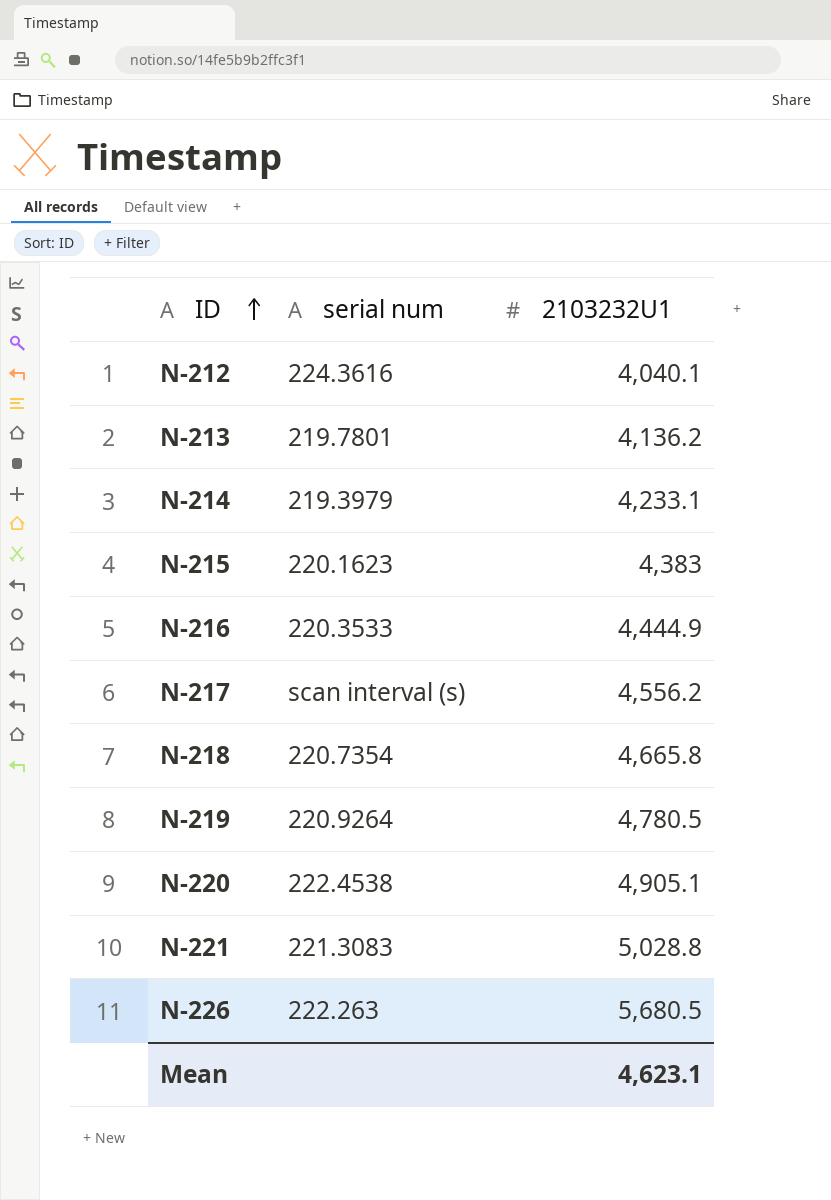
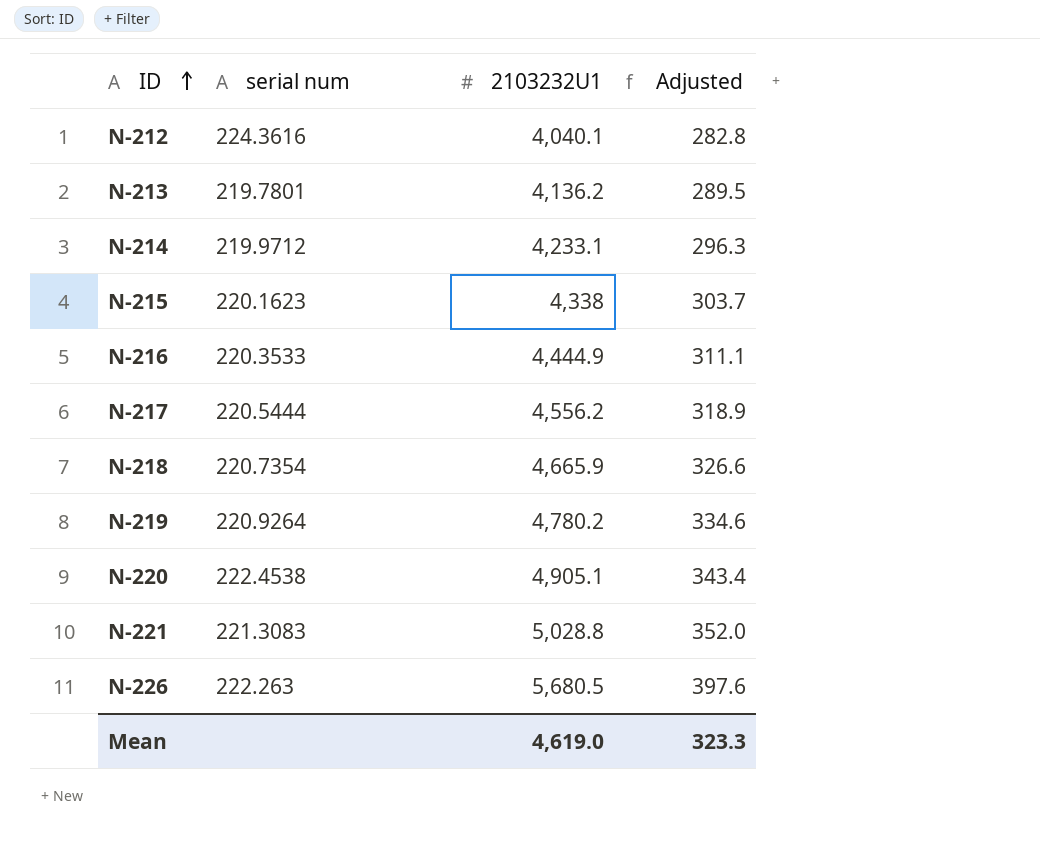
column Adjusted | formula: none -> [2103232U1] * 0.07
N-214 | serial num: 219.3979 -> 219.9712
N-215 | 2103232U1: 4,383 -> 4,338
N-217 | serial num: scan interval (s) -> 220.5444
N-218 | 2103232U1: 4,665.8 -> 4,665.9
N-219 | 2103232U1: 4,780.5 -> 4,780.2
Mean | 2103232U1: 4,623.1 -> 4,619.0

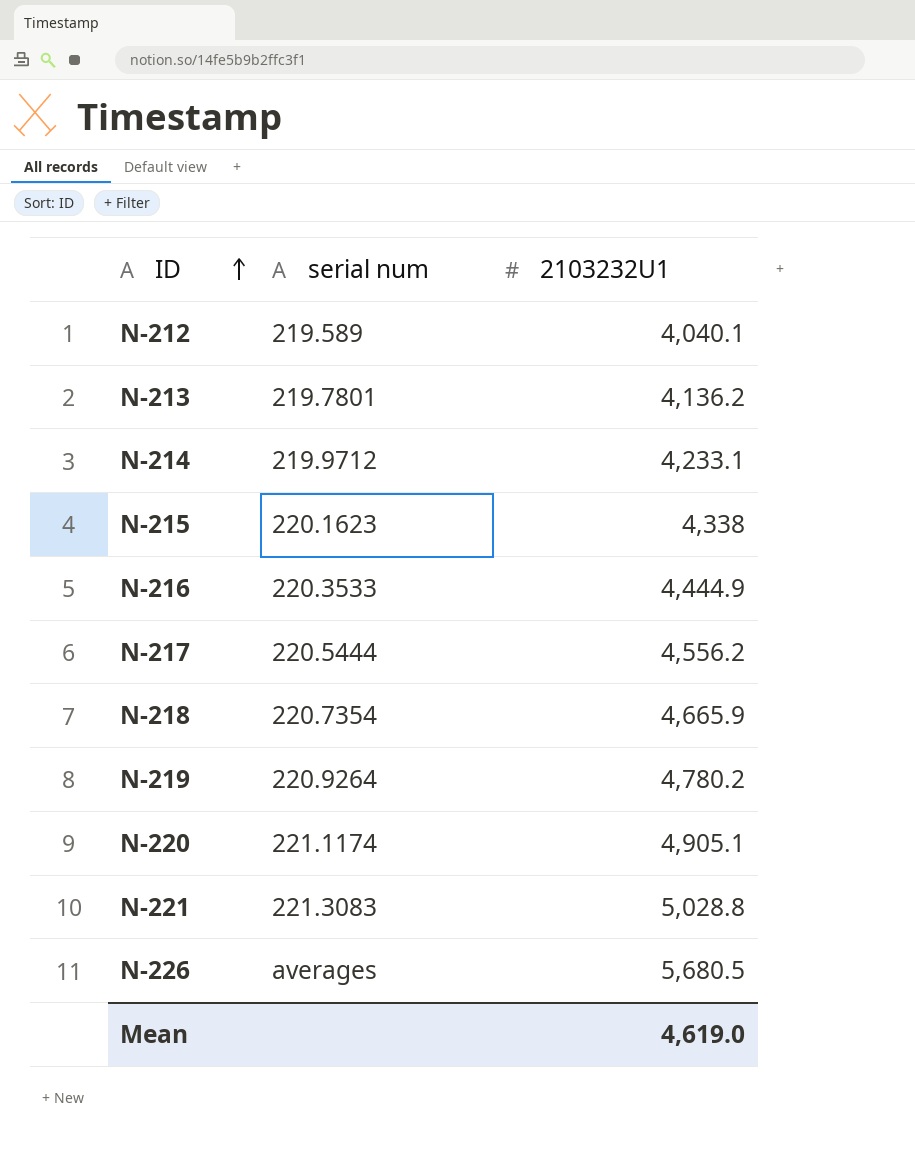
column Adjusted | formula: [2103232U1] * 0.07 -> none
N-212 | serial num: 224.3616 -> 219.589
N-220 | serial num: 222.4538 -> 221.1174
N-226 | serial num: 222.263 -> averages

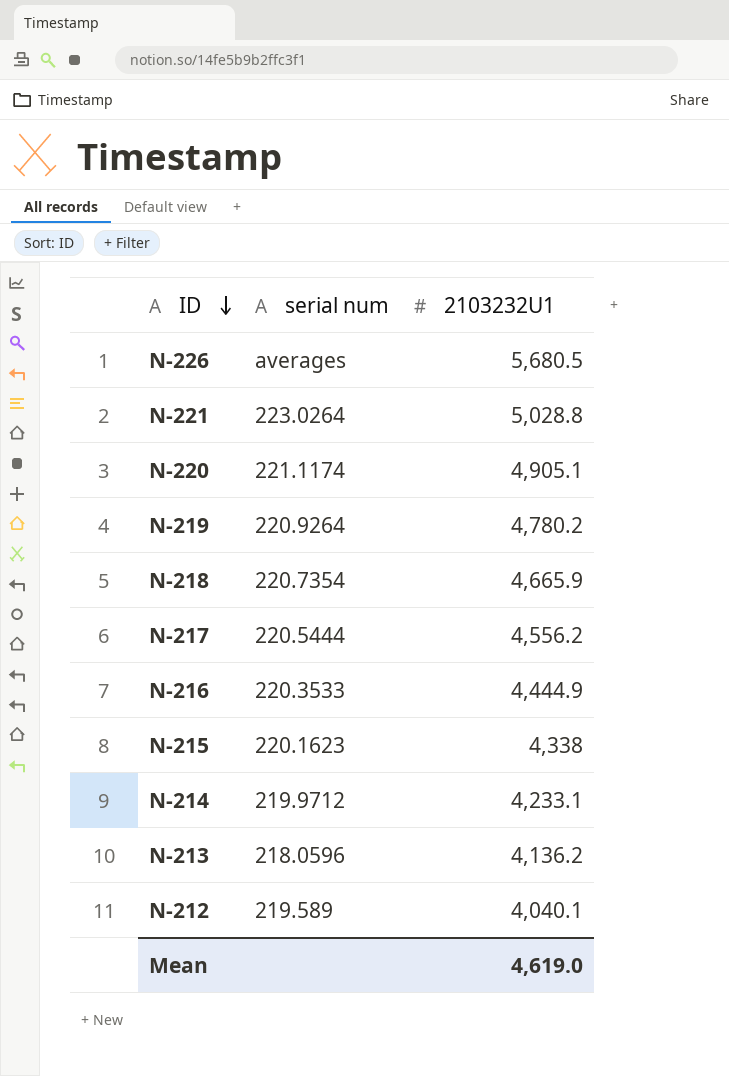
row order: ID ascending -> ID descending
N-221 | serial num: 221.3083 -> 223.0264
N-213 | serial num: 219.7801 -> 218.0596

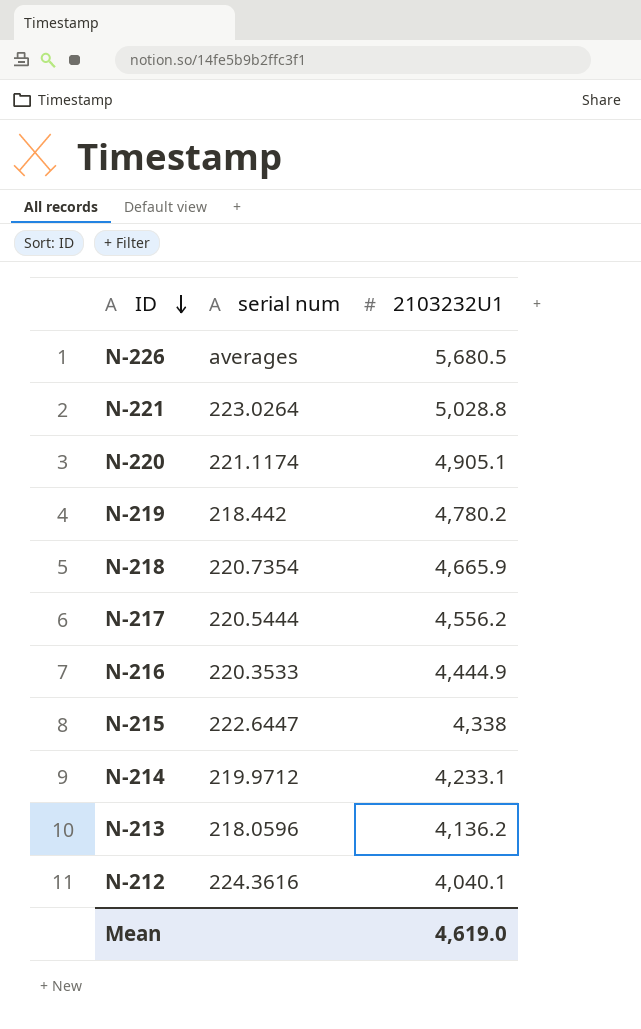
N-219 | serial num: 220.9264 -> 218.442
N-215 | serial num: 220.1623 -> 222.6447
N-212 | serial num: 219.589 -> 224.3616

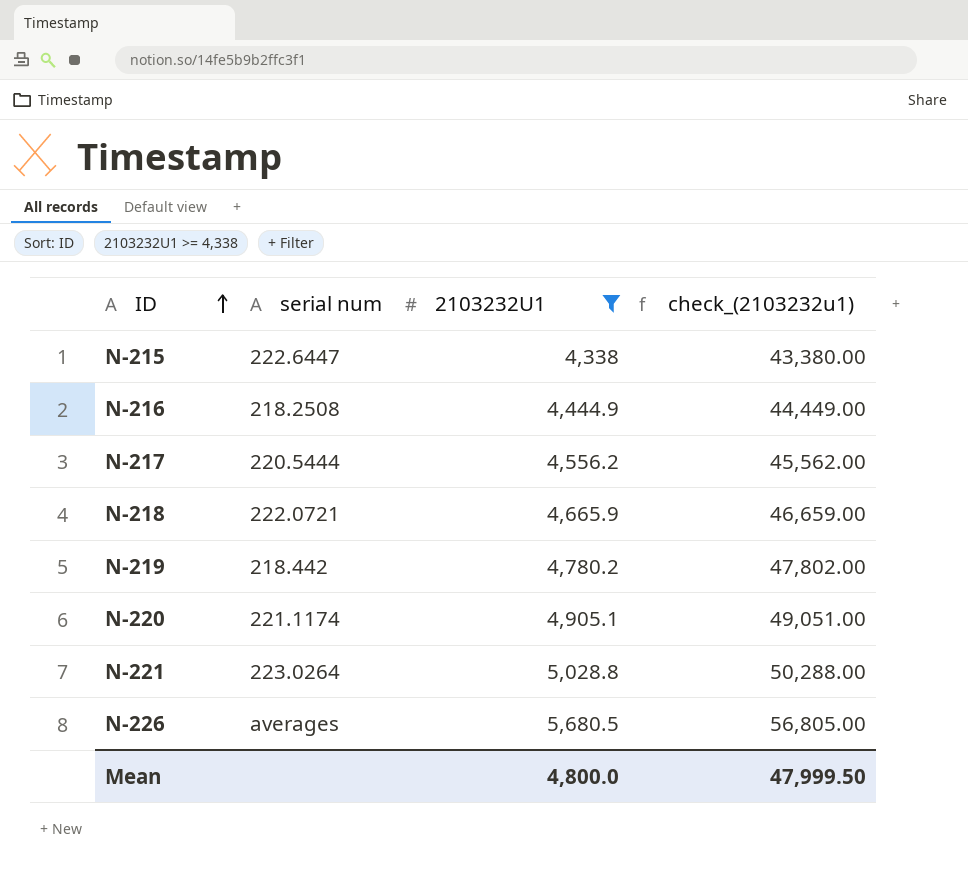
filter: none -> 2103232U1 >= 4,338
row order: ID descending -> ID ascending
column check_(2103232u1) | formula: none -> [2103232U1] * 10
N-216 | serial num: 220.3533 -> 218.2508
N-218 | serial num: 220.7354 -> 222.0721
Mean | 2103232U1: 4,619.0 -> 4,800.0

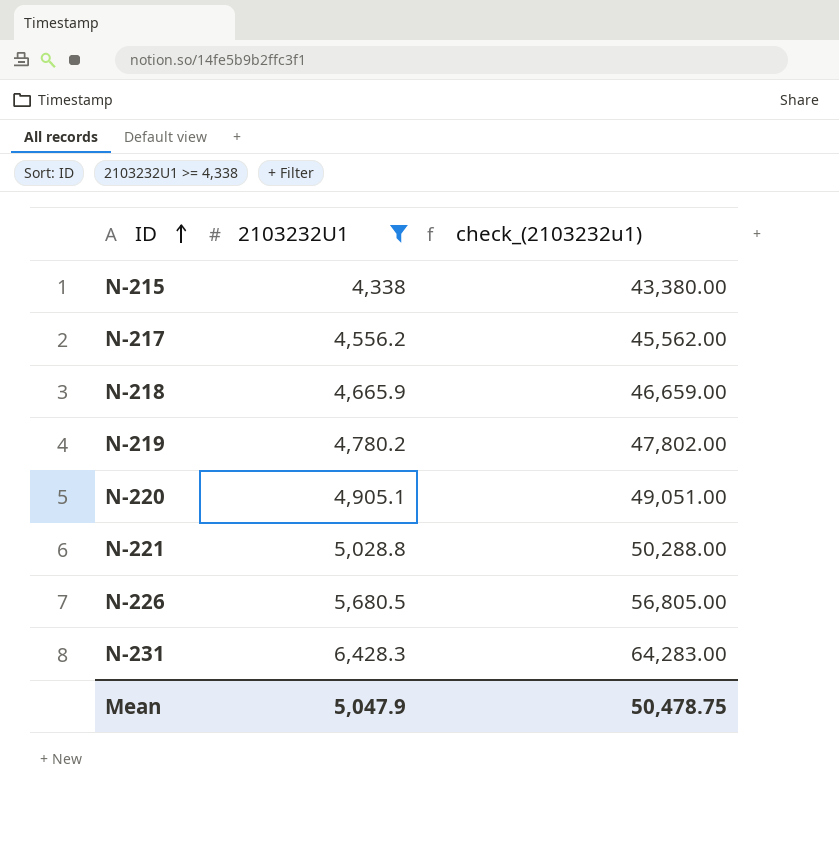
column serial num | position: 2 -> none
row N-216: 218.2508 | 4,444.9 | 44,449.00 -> none
row N-231: none -> 6,428.3 | 64,283.00
Mean | 2103232U1: 4,800.0 -> 5,047.9
Mean | check_(2103232u1): 47,999.50 -> 50,478.75

